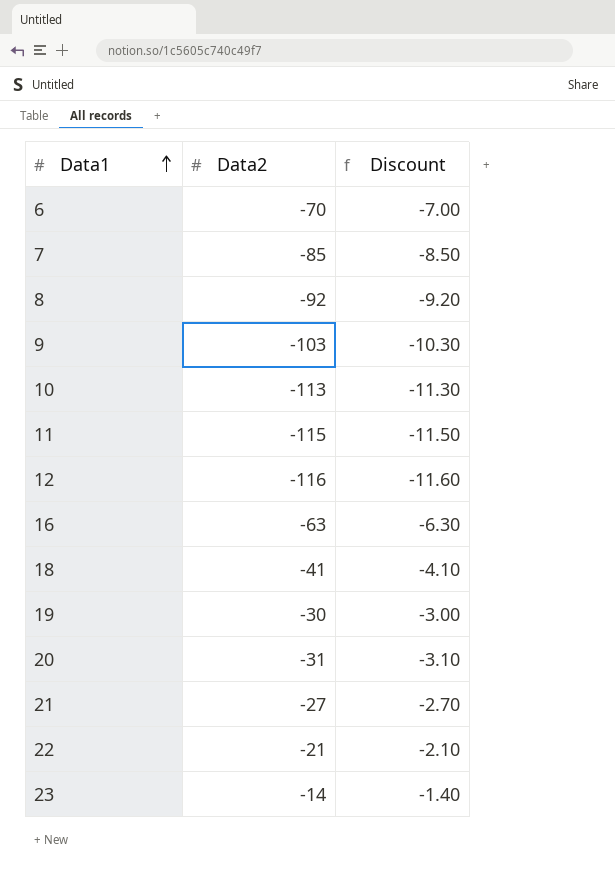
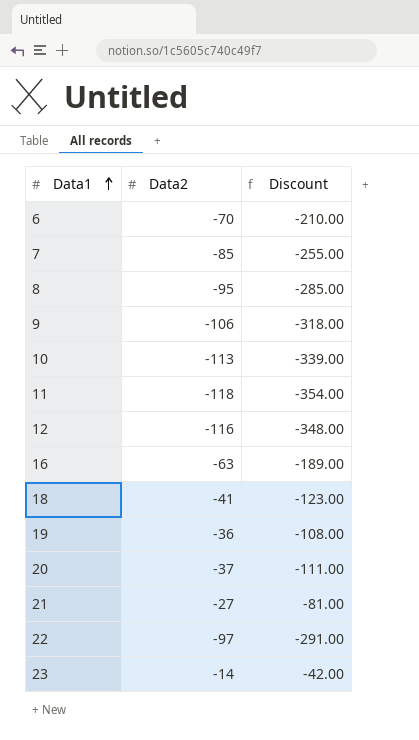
column Discount | formula: [Data2] * 0.1 -> [Data2] * 3
8 | Data2: -92 -> -95
9 | Data2: -103 -> -106
11 | Data2: -115 -> -118
19 | Data2: -30 -> -36
20 | Data2: -31 -> -37
22 | Data2: -21 -> -97

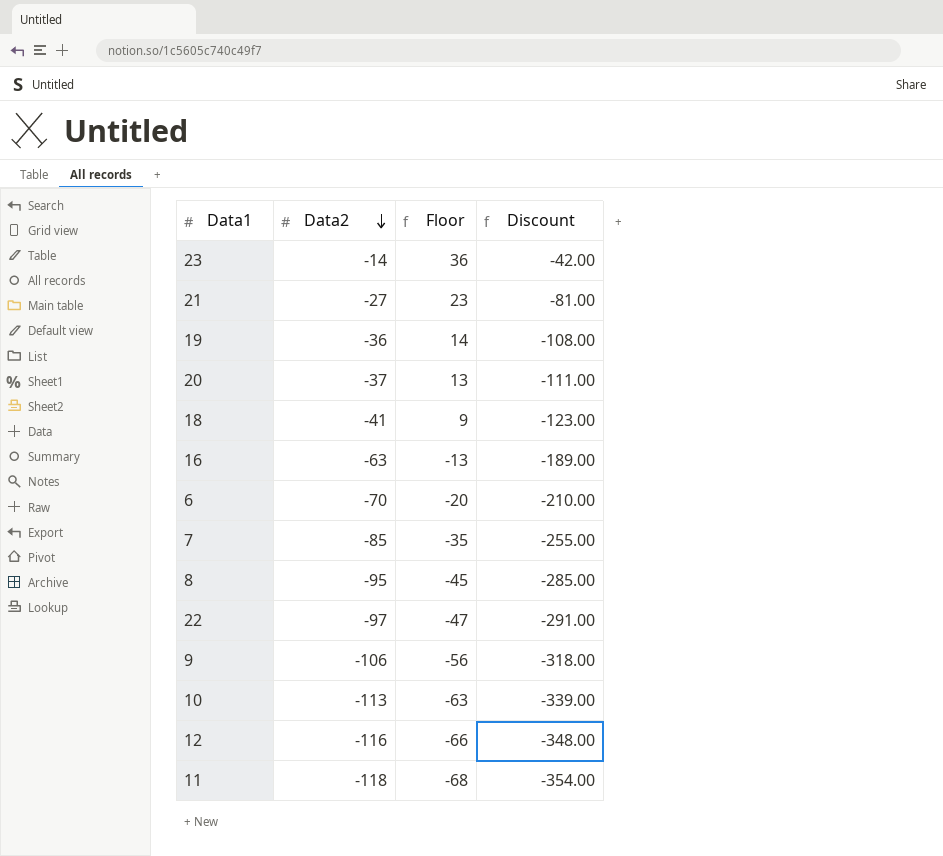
row order: Data1 ascending -> Data2 descending
column Floor | formula: none -> [Data2] + 50

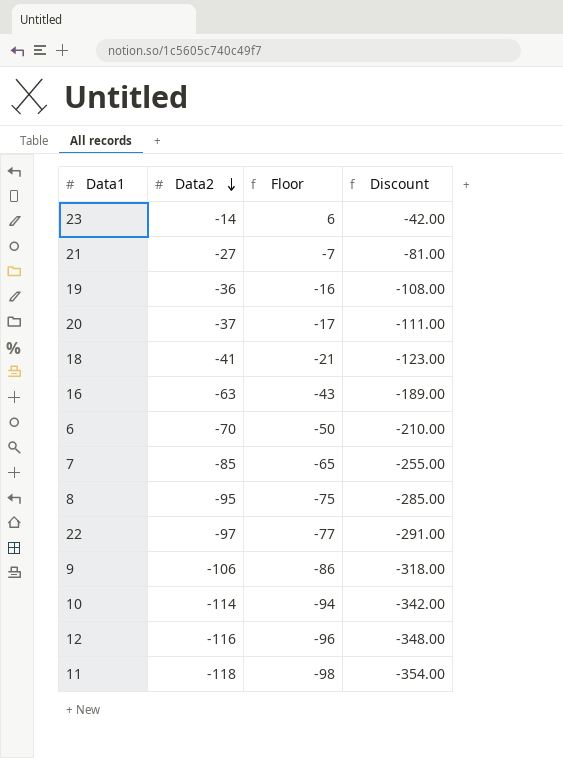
column Floor | formula: [Data2] + 50 -> [Data2] + 20
10 | Data2: -113 -> -114
10 | Discount: -339.00 -> -342.00

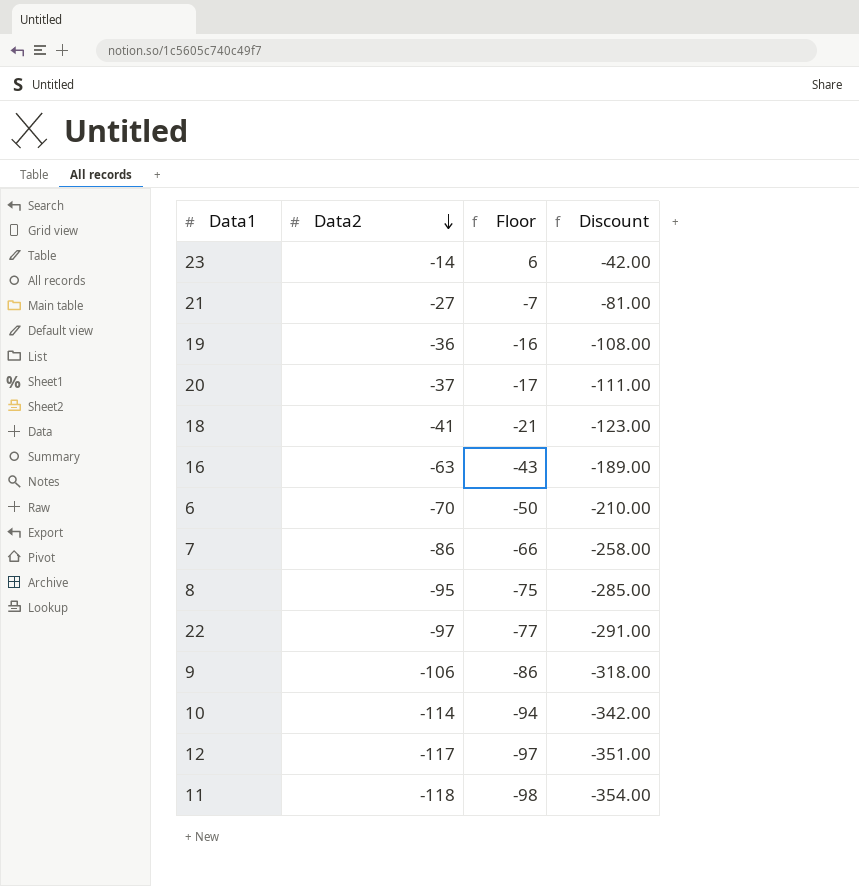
7 | Data2: -85 -> -86
7 | Floor: -65 -> -66
7 | Discount: -255.00 -> -258.00
12 | Data2: -116 -> -117
12 | Floor: -96 -> -97
12 | Discount: -348.00 -> -351.00

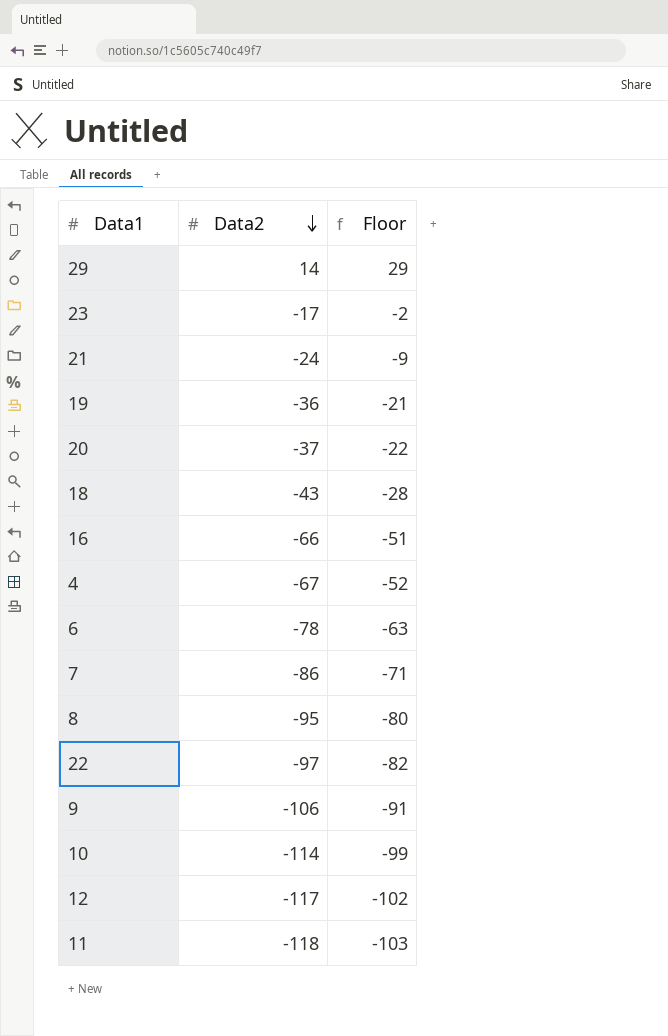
column Discount | formula: [Data2] * 3 -> none
column Floor | formula: [Data2] + 20 -> [Data2] + 15
row 29: none -> 14 | 29
23 | Data2: -14 -> -17
21 | Data2: -27 -> -24
18 | Data2: -41 -> -43
16 | Data2: -63 -> -66
row 4: none -> -67 | -52
6 | Data2: -70 -> -78

